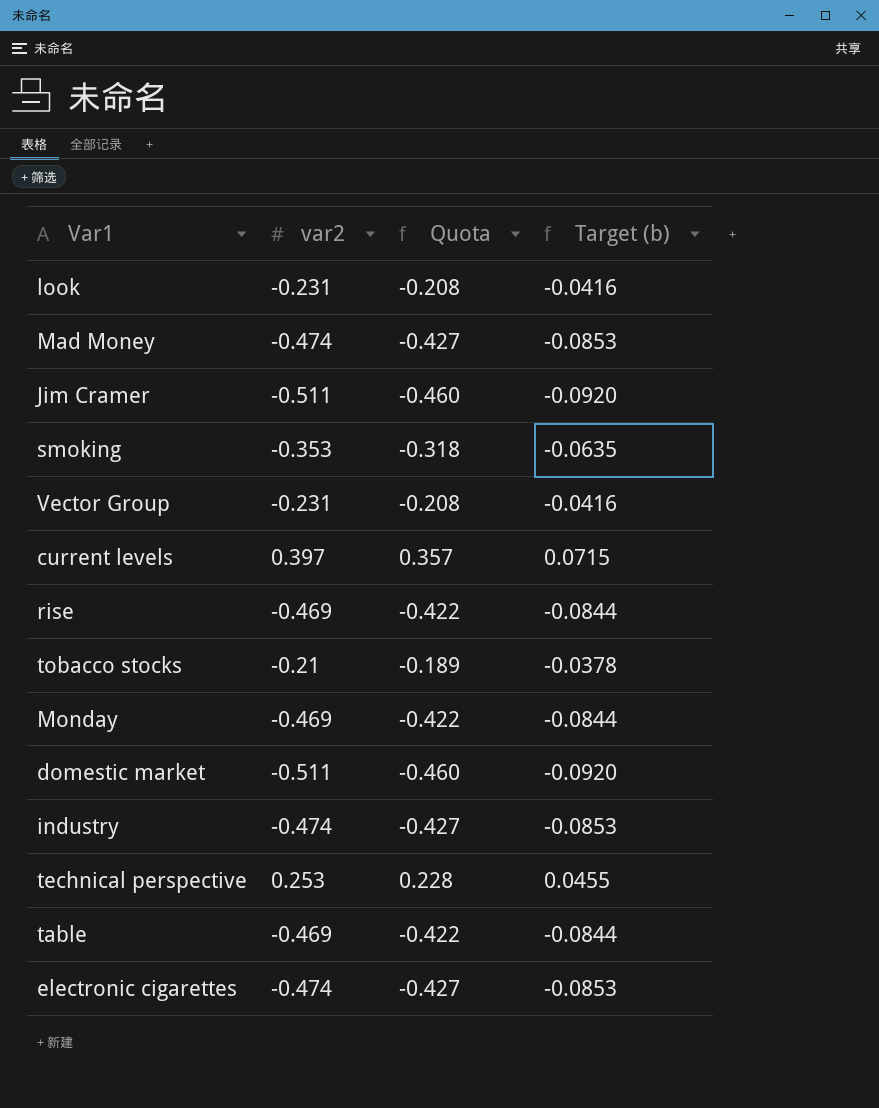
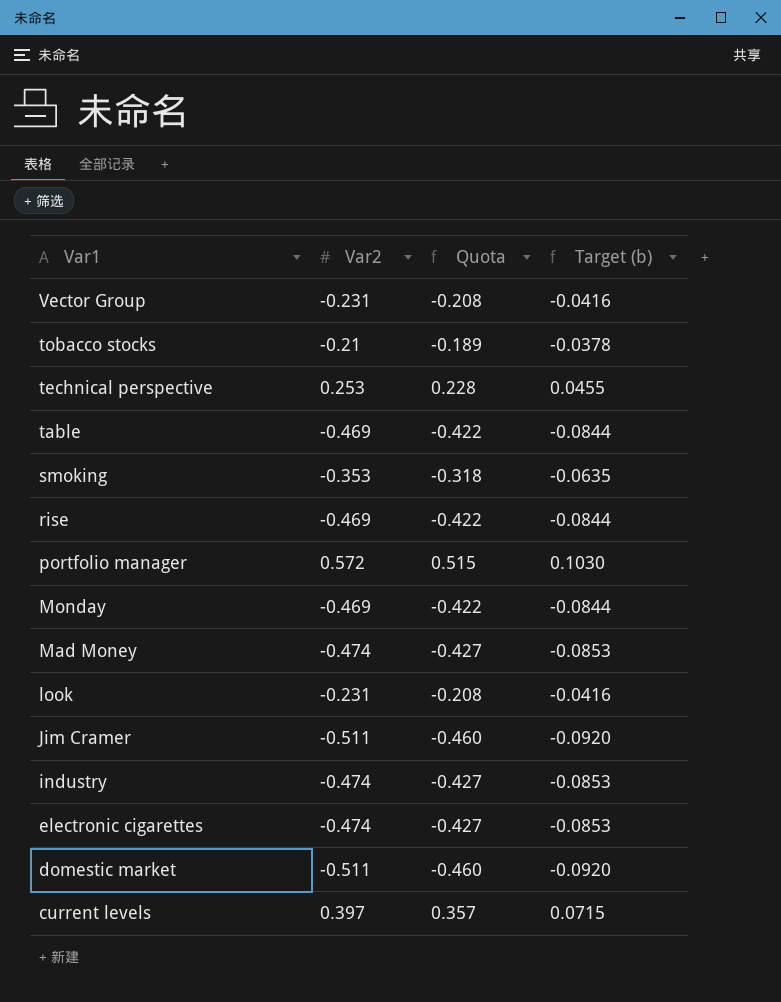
row order: none -> Var1 descending
column name: var2 -> Var2
row portfolio manager: none -> 0.572 | 0.515 | 0.1030

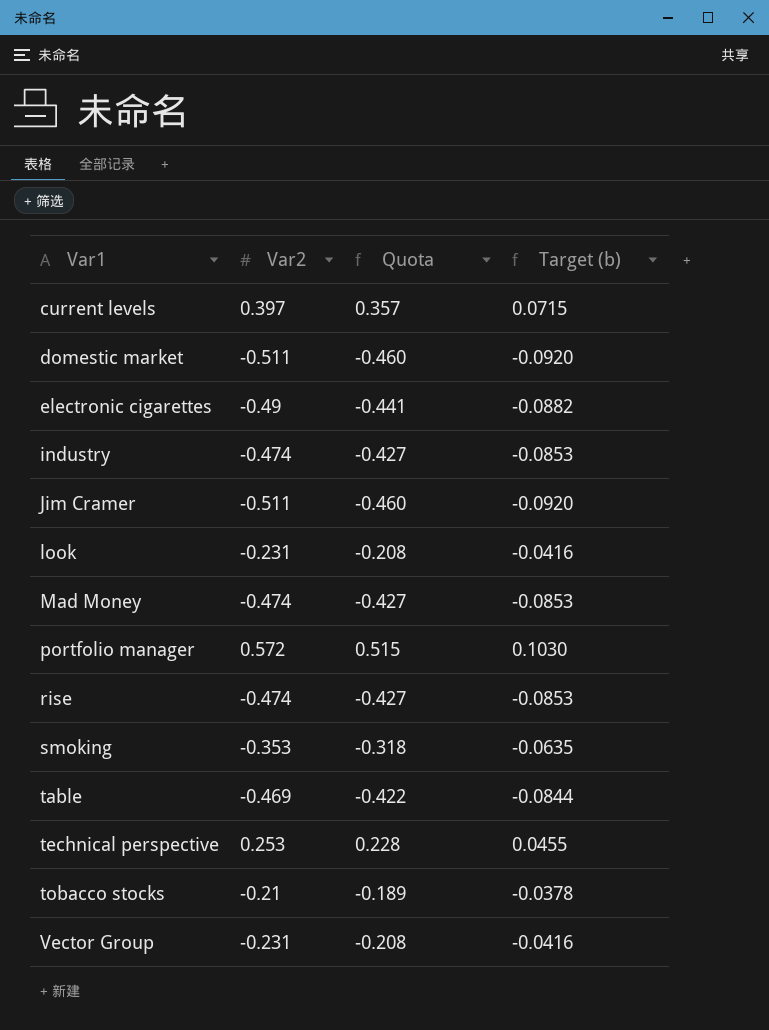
row order: Var1 descending -> Var1 ascending
row Monday: -0.469 | -0.422 | -0.0844 -> none
electronic cigarettes | Var2: -0.474 -> -0.49
electronic cigarettes | Quota: -0.427 -> -0.441
electronic cigarettes | Target (b): -0.0853 -> -0.0882
rise | Var2: -0.469 -> -0.474
rise | Quota: -0.422 -> -0.427
rise | Target (b): -0.0844 -> -0.0853

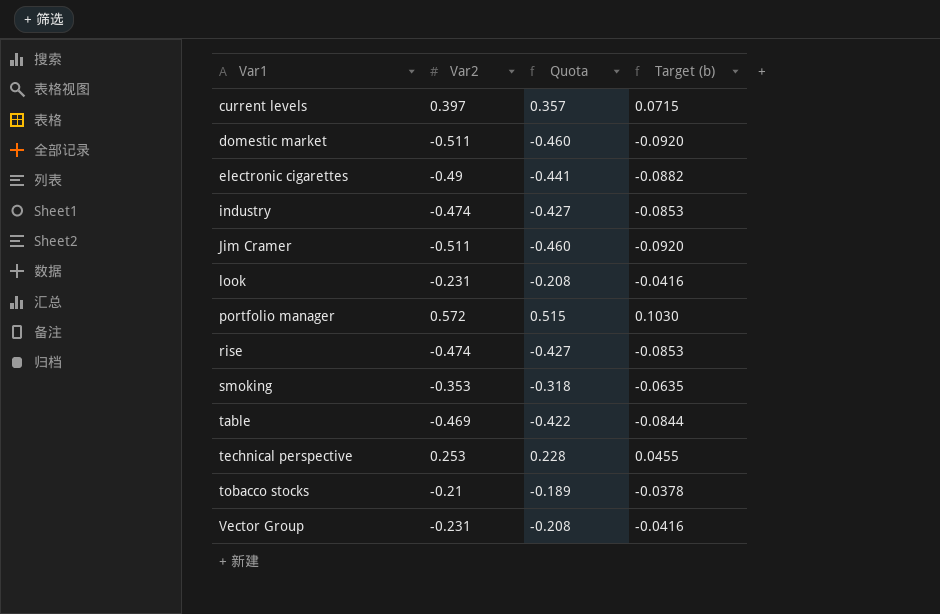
row Mad Money: -0.474 | -0.427 | -0.0853 -> none

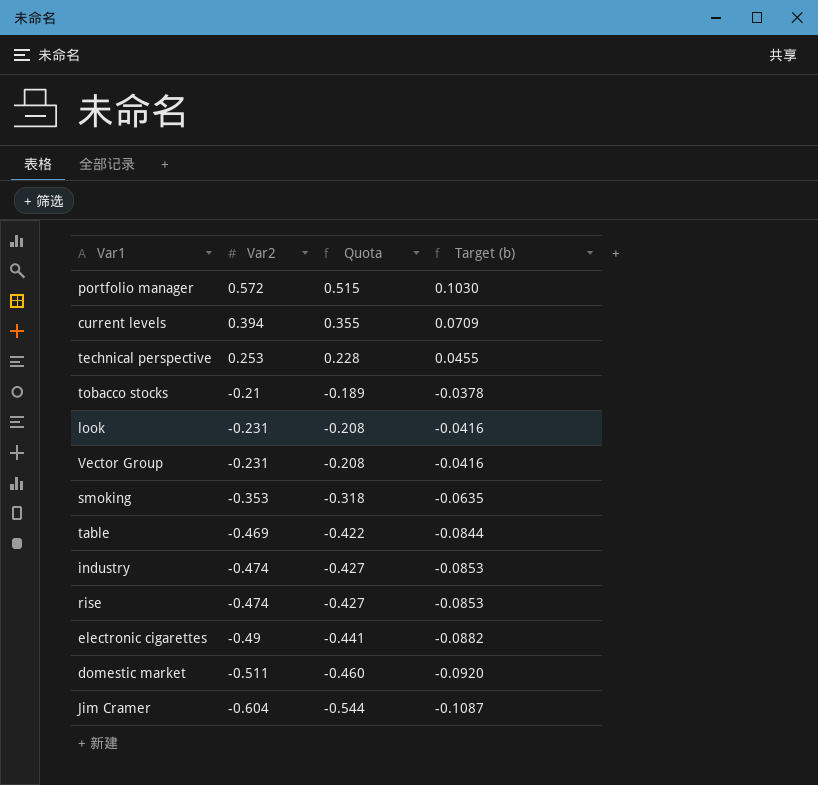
row order: Var1 ascending -> Var2 descending
current levels | Var2: 0.397 -> 0.394
current levels | Quota: 0.357 -> 0.355
current levels | Target (b): 0.0715 -> 0.0709
Jim Cramer | Var2: -0.511 -> -0.604
Jim Cramer | Quota: -0.460 -> -0.544
Jim Cramer | Target (b): -0.0920 -> -0.1087

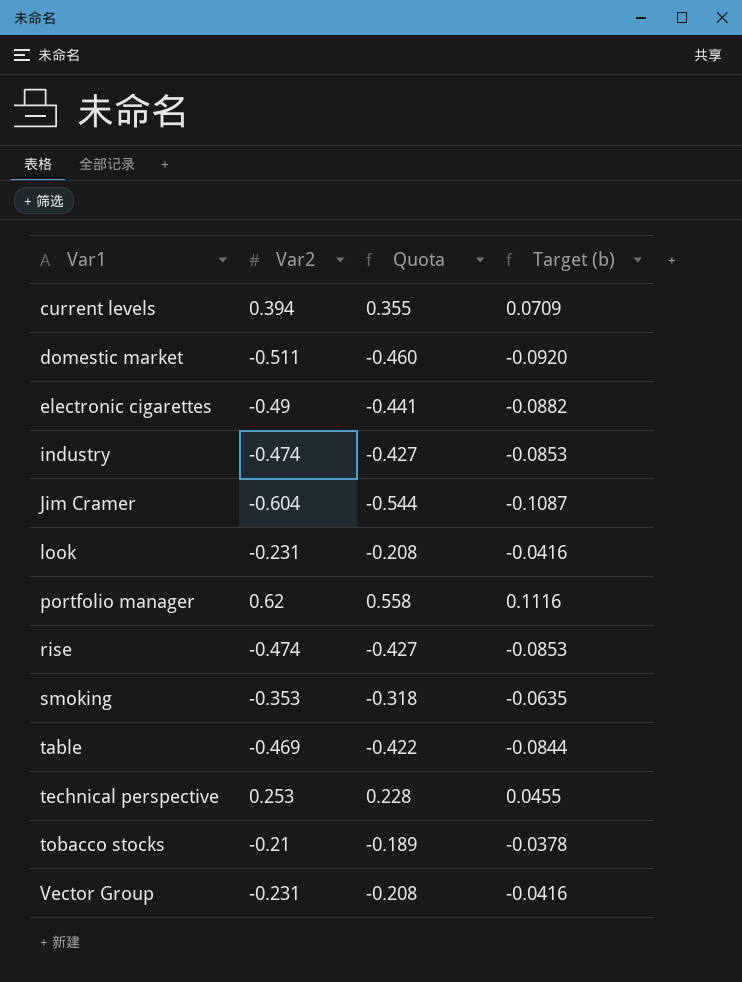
row order: Var2 descending -> Var1 ascending
portfolio manager | Var2: 0.572 -> 0.62
portfolio manager | Quota: 0.515 -> 0.558
portfolio manager | Target (b): 0.1030 -> 0.1116

